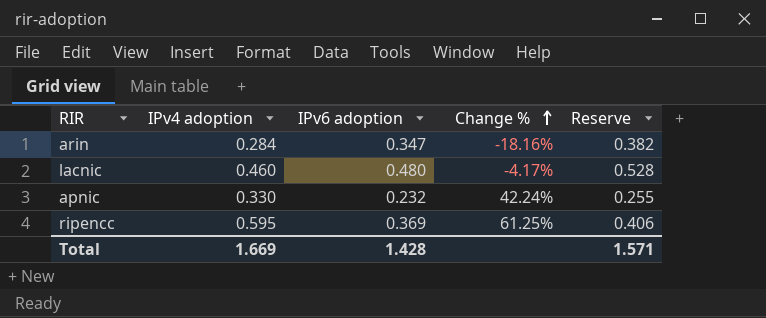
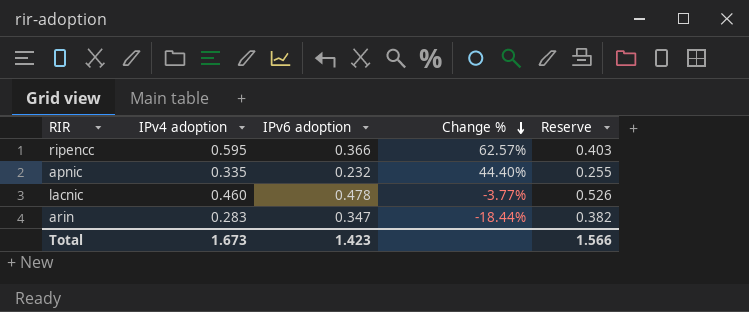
row order: Change % ascending -> Change % descending
ripencc | IPv6 adoption: 0.369 -> 0.366
ripencc | Change %: 61.25% -> 62.57%
ripencc | Reserve: 0.406 -> 0.403
apnic | IPv4 adoption: 0.330 -> 0.335
apnic | Change %: 42.24% -> 44.40%
lacnic | IPv6 adoption: 0.480 -> 0.478
lacnic | Change %: -4.17% -> -3.77%
lacnic | Reserve: 0.528 -> 0.526
arin | IPv4 adoption: 0.284 -> 0.283
arin | Change %: -18.16% -> -18.44%
Total | IPv4 adoption: 1.669 -> 1.673
Total | IPv6 adoption: 1.428 -> 1.423
Total | Reserve: 1.571 -> 1.566

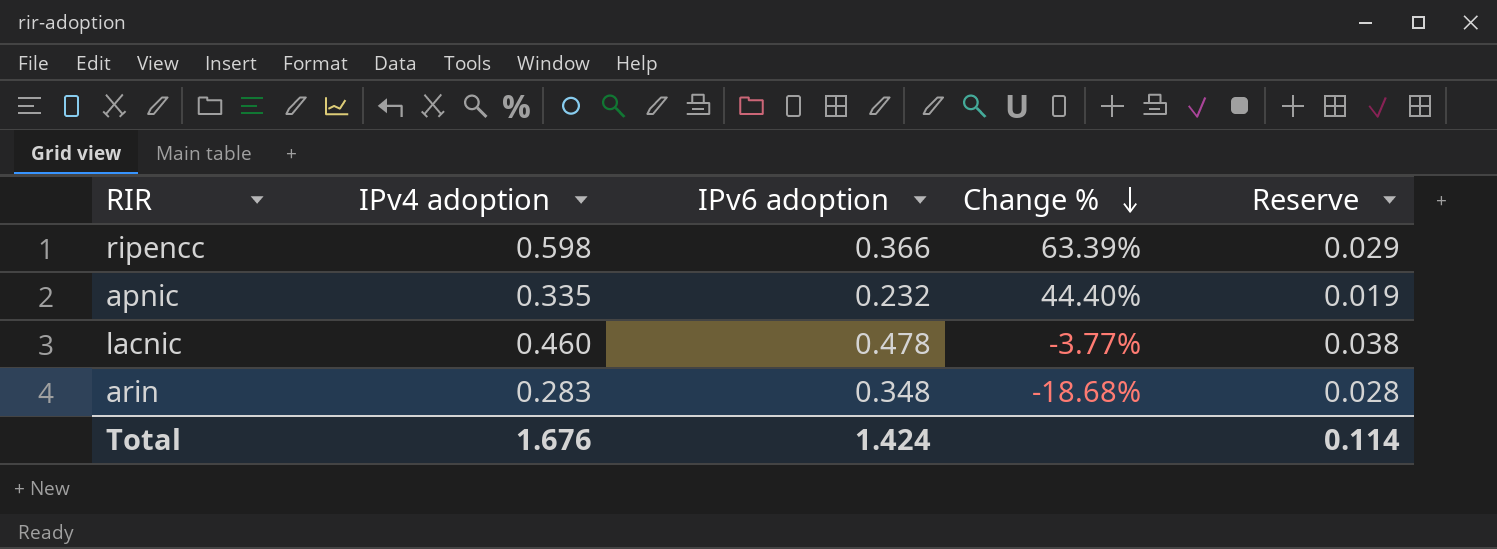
column Reserve | formula: [IPv6 adoption] * 1.1 -> [IPv6 adoption] * 0.08
ripencc | IPv4 adoption: 0.595 -> 0.598
ripencc | Change %: 62.57% -> 63.39%
arin | IPv6 adoption: 0.347 -> 0.348
arin | Change %: -18.44% -> -18.68%
Total | IPv4 adoption: 1.673 -> 1.676
Total | IPv6 adoption: 1.423 -> 1.424
Total | Reserve: 1.566 -> 0.114

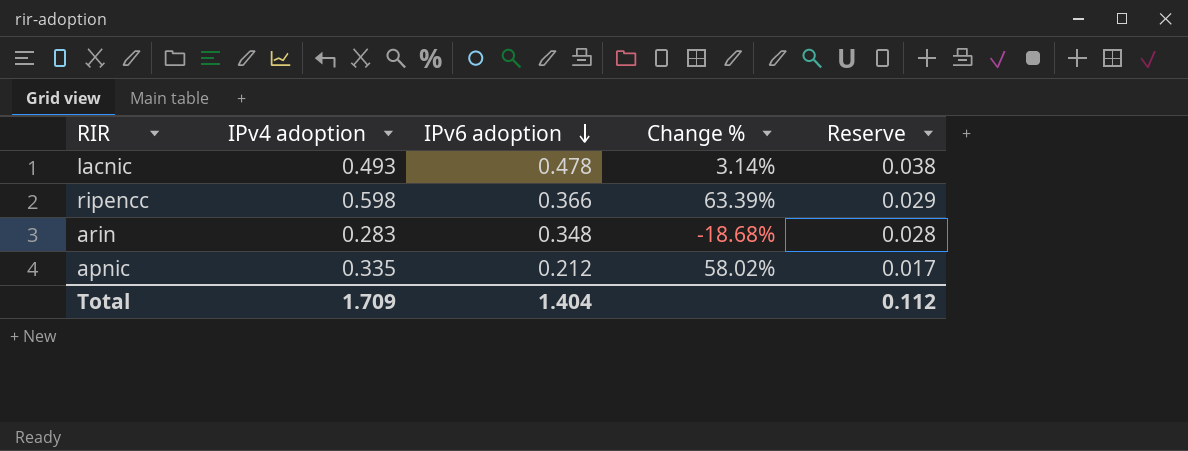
row order: Change % descending -> IPv6 adoption descending
lacnic | IPv4 adoption: 0.460 -> 0.493
lacnic | Change %: -3.77% -> 3.14%
apnic | IPv6 adoption: 0.232 -> 0.212
apnic | Change %: 44.40% -> 58.02%
apnic | Reserve: 0.019 -> 0.017
Total | IPv4 adoption: 1.676 -> 1.709
Total | IPv6 adoption: 1.424 -> 1.404
Total | Reserve: 0.114 -> 0.112

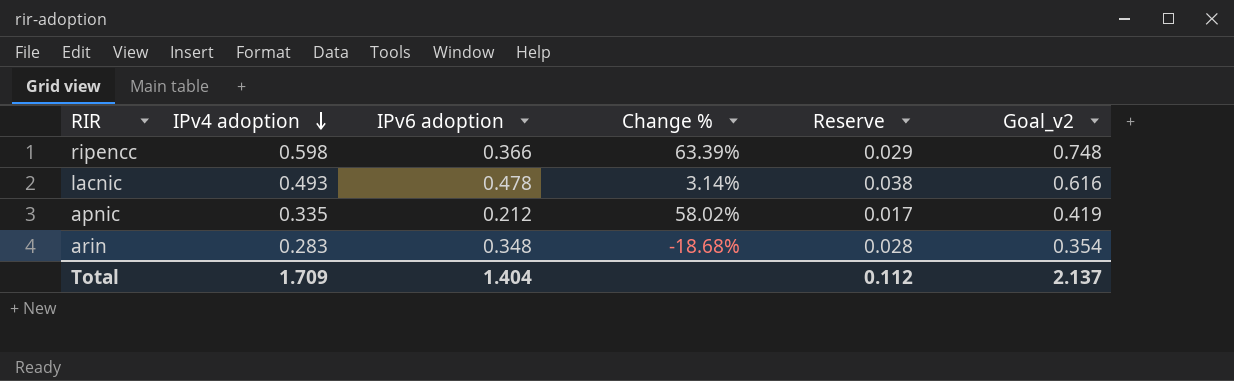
row order: IPv6 adoption descending -> IPv4 adoption descending
column Goal_v2 | formula: none -> [IPv4 adoption] * 1.25

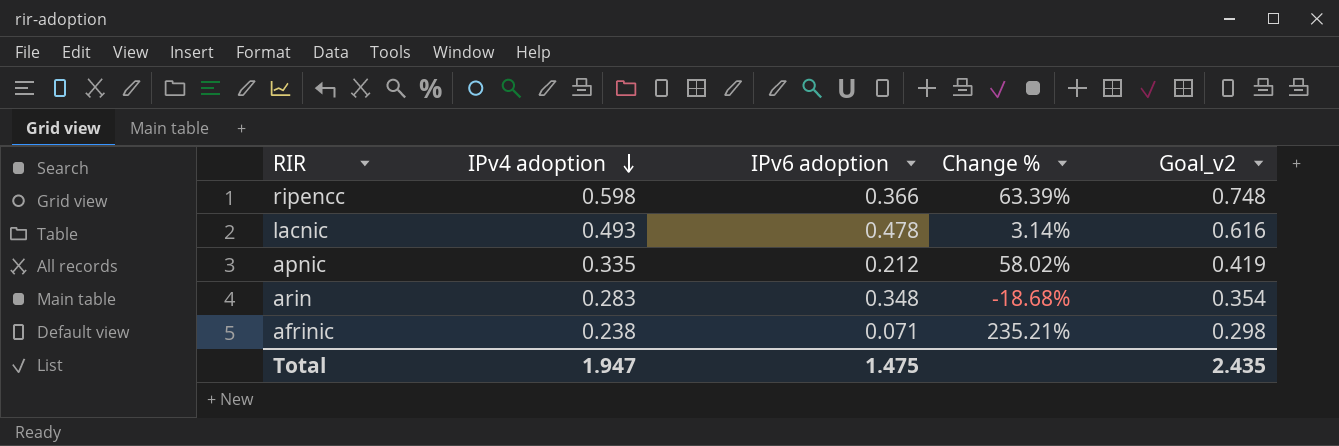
column Reserve | formula: [IPv6 adoption] * 0.08 -> none
row afrinic: none -> 0.238 | 0.071 | 235.21% | 0.298
Total | IPv4 adoption: 1.709 -> 1.947
Total | IPv6 adoption: 1.404 -> 1.475
Total | Goal_v2: 2.137 -> 2.435

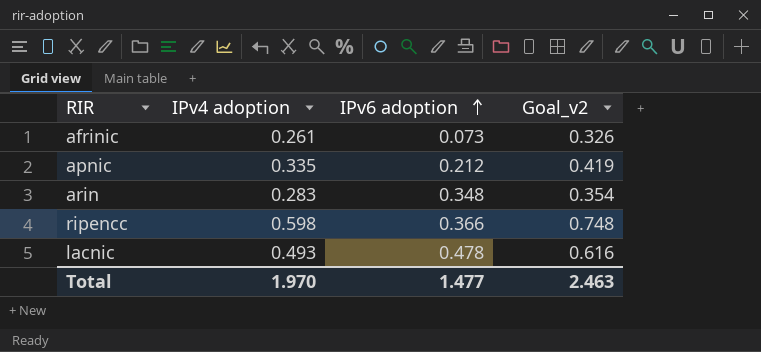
row order: IPv4 adoption descending -> IPv6 adoption ascending
column Change % | formula: ([IPv4 adoption] - [IPv6 adoption]) / [IPv6 adoption] -> none
afrinic | IPv4 adoption: 0.238 -> 0.261
afrinic | IPv6 adoption: 0.071 -> 0.073
afrinic | Goal_v2: 0.298 -> 0.326
Total | IPv4 adoption: 1.947 -> 1.970
Total | IPv6 adoption: 1.475 -> 1.477
Total | Goal_v2: 2.435 -> 2.463

